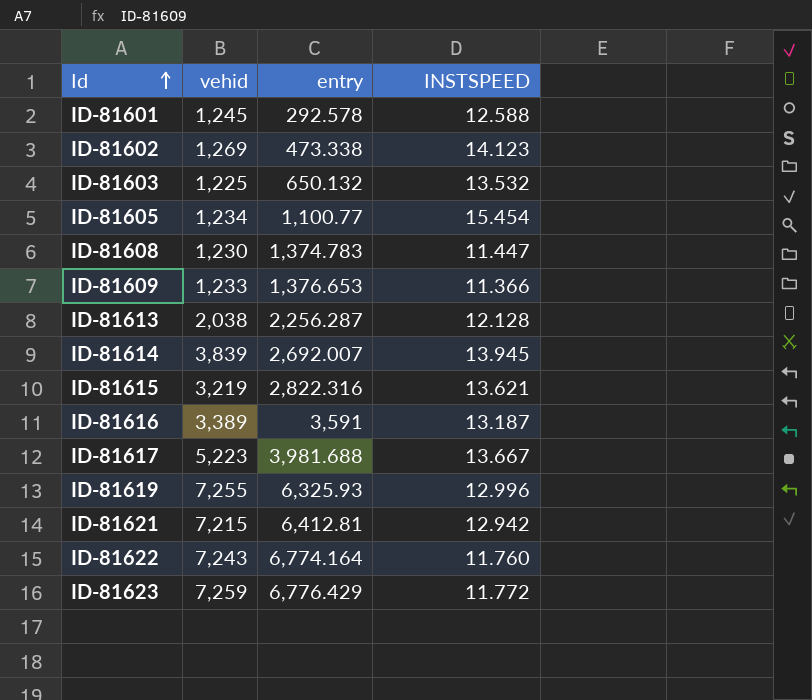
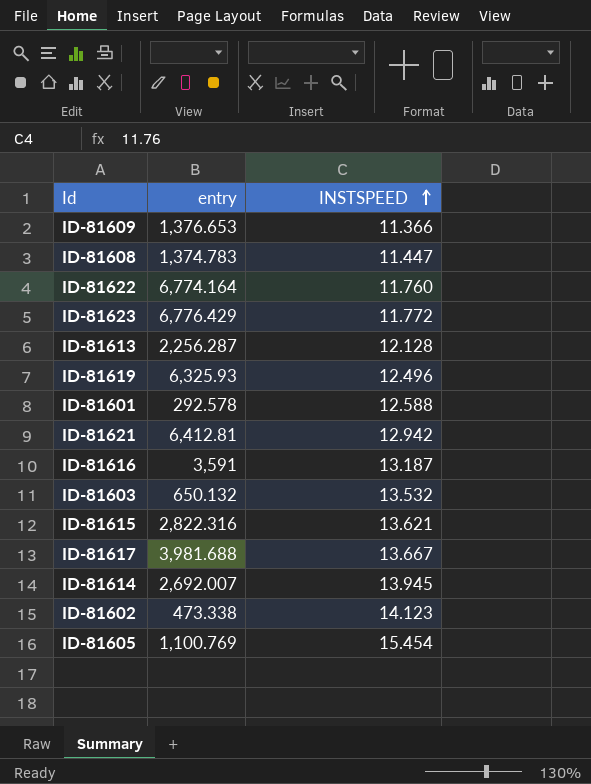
row order: Id ascending -> INSTSPEED ascending
column vehid | position: 2 -> none
ID-81619 | INSTSPEED: 12.996 -> 12.496
ID-81605 | entry: 1,100.77 -> 1,100.769

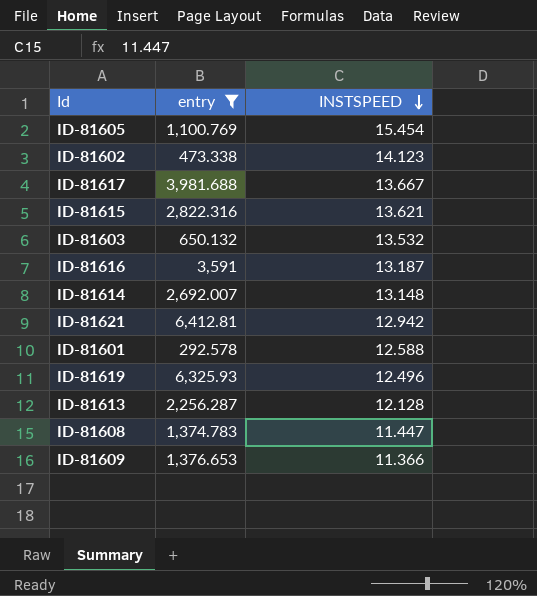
filter: none -> entry <= 6,412.81
row order: INSTSPEED ascending -> INSTSPEED descending
ID-81614 | INSTSPEED: 13.945 -> 13.148

